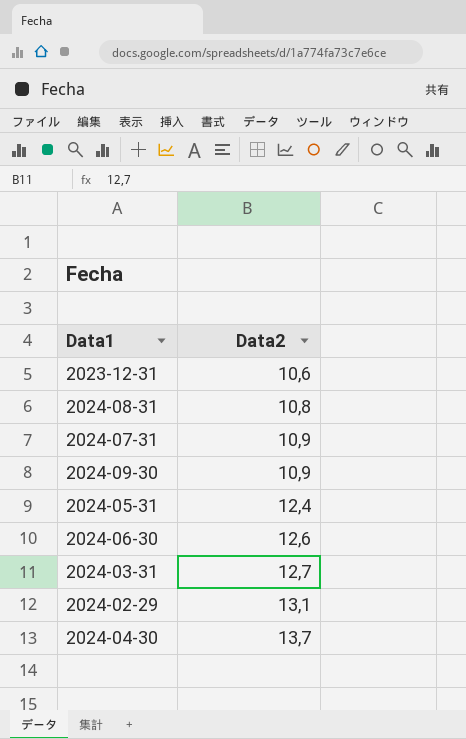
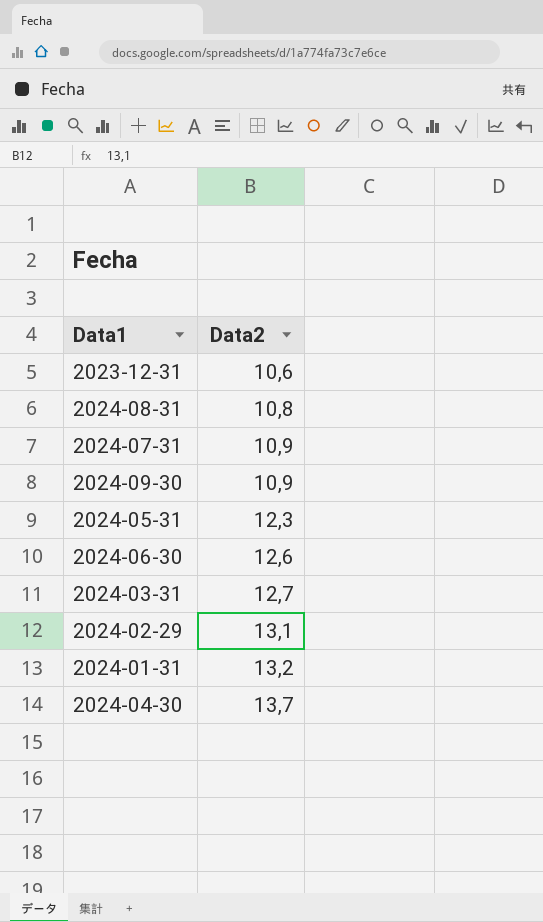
2024-05-31 | Data2: 12,4 -> 12,3
row 2024-01-31: none -> 13,2

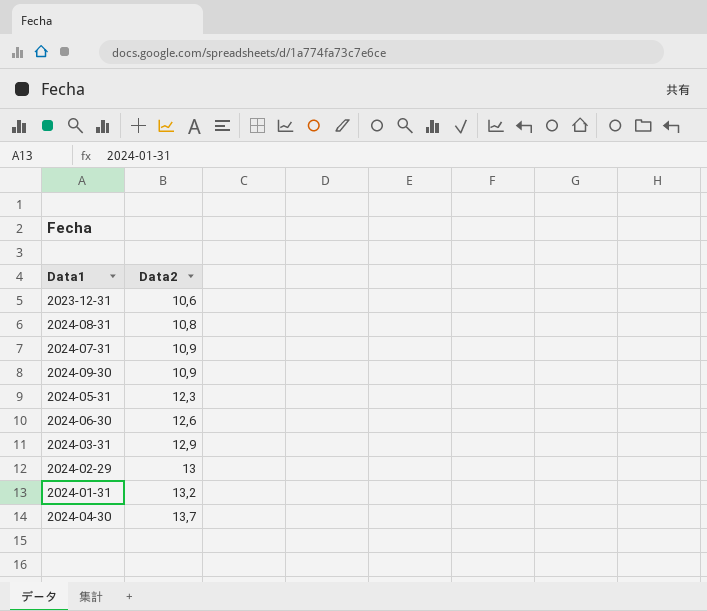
2024-03-31 | Data2: 12,7 -> 12,9
2024-02-29 | Data2: 13,1 -> 13

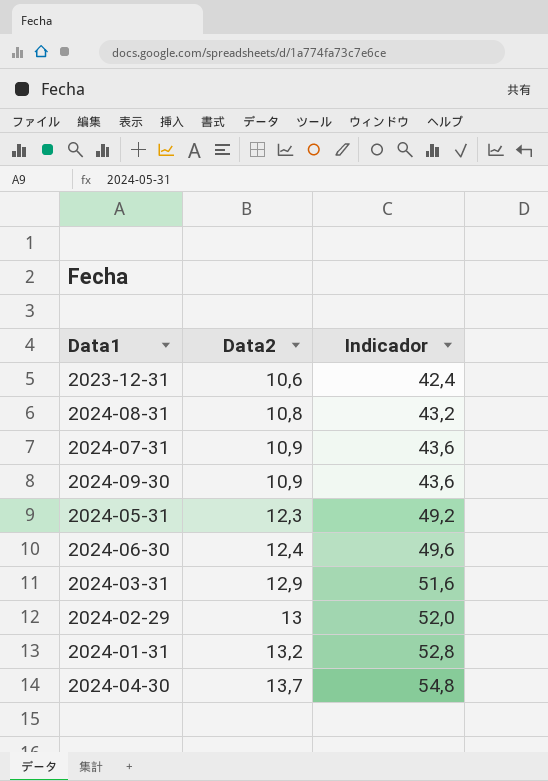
column Indicador | formula: none -> [Data2] * 4
2024-06-30 | Data2: 12,6 -> 12,4

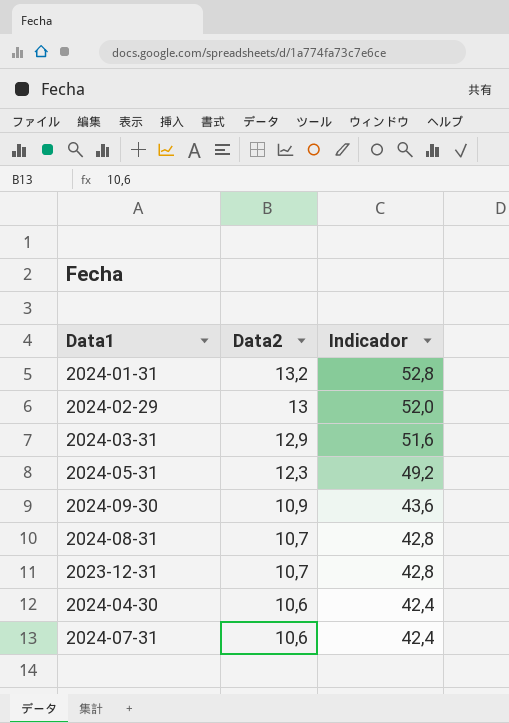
row order: Data2 ascending -> Data2 descending
row 2024-06-30: 12,4 | 49,6 -> none
2024-08-31 | Data2: 10,8 -> 10,7
2024-08-31 | Indicador: 43,2 -> 42,8
2023-12-31 | Data2: 10,6 -> 10,7
2023-12-31 | Indicador: 42,4 -> 42,8
2024-04-30 | Data2: 13,7 -> 10,6
2024-04-30 | Indicador: 54,8 -> 42,4
2024-07-31 | Data2: 10,9 -> 10,6
2024-07-31 | Indicador: 43,6 -> 42,4

